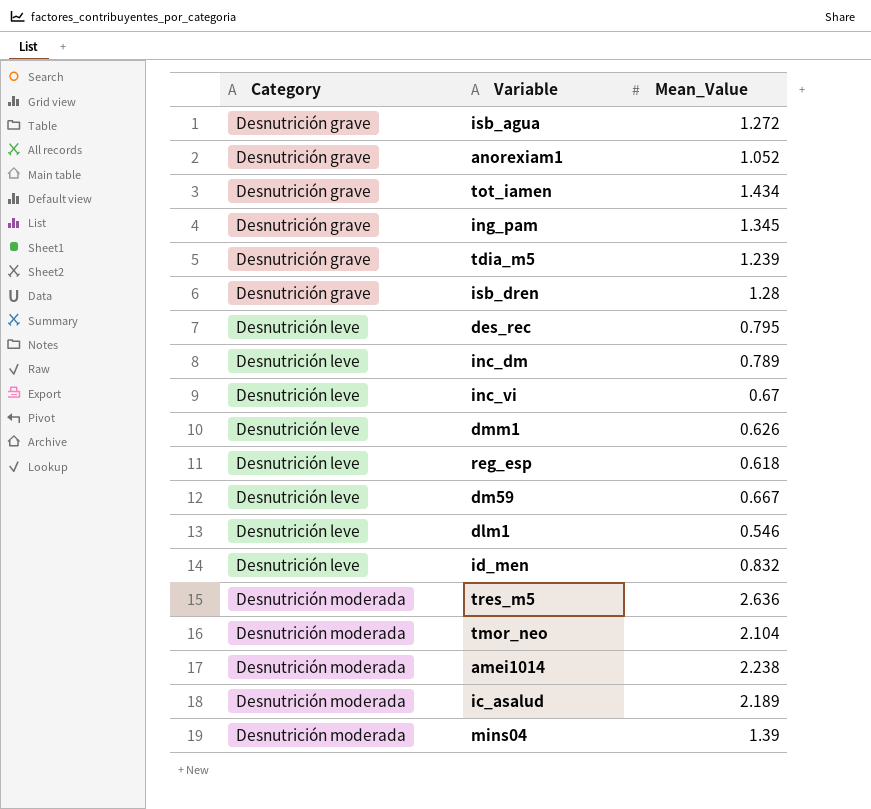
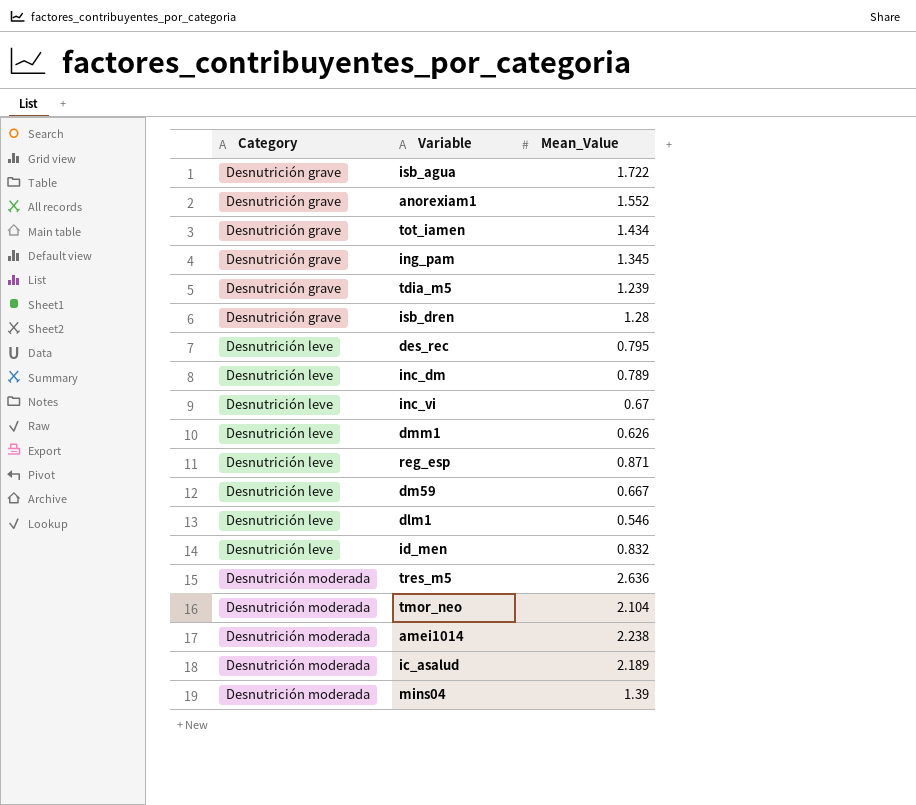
isb_agua | Mean_Value: 1.272 -> 1.722
anorexiam1 | Mean_Value: 1.052 -> 1.552
reg_esp | Mean_Value: 0.618 -> 0.871

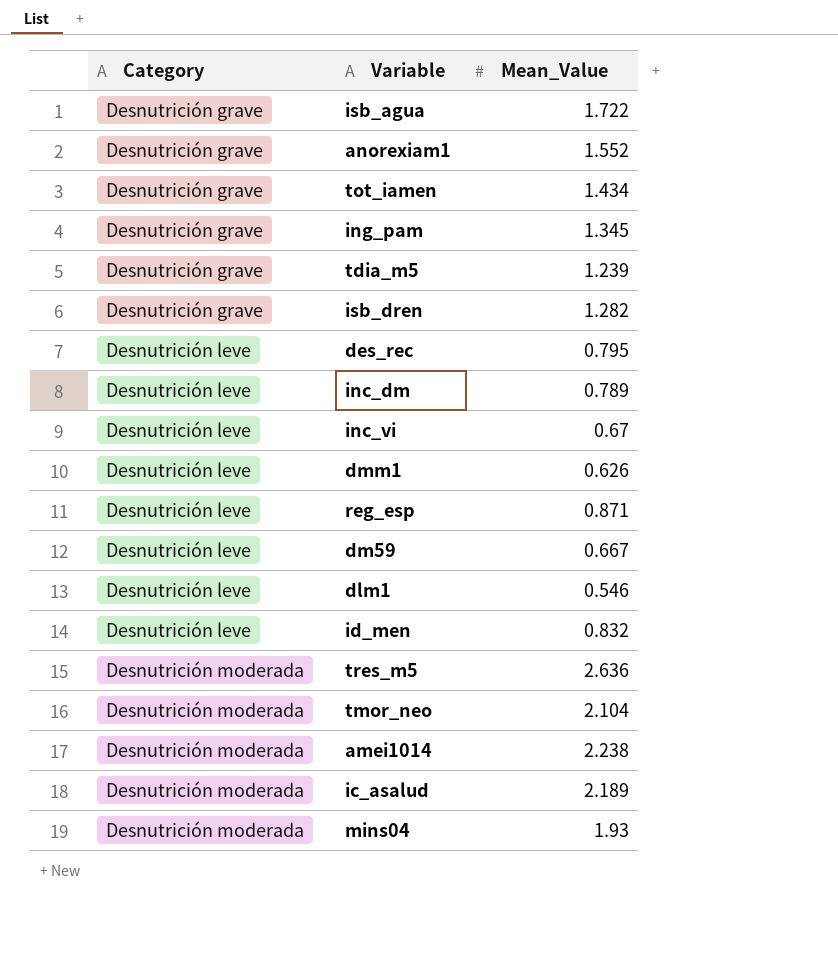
isb_dren | Mean_Value: 1.28 -> 1.282
mins04 | Mean_Value: 1.39 -> 1.93

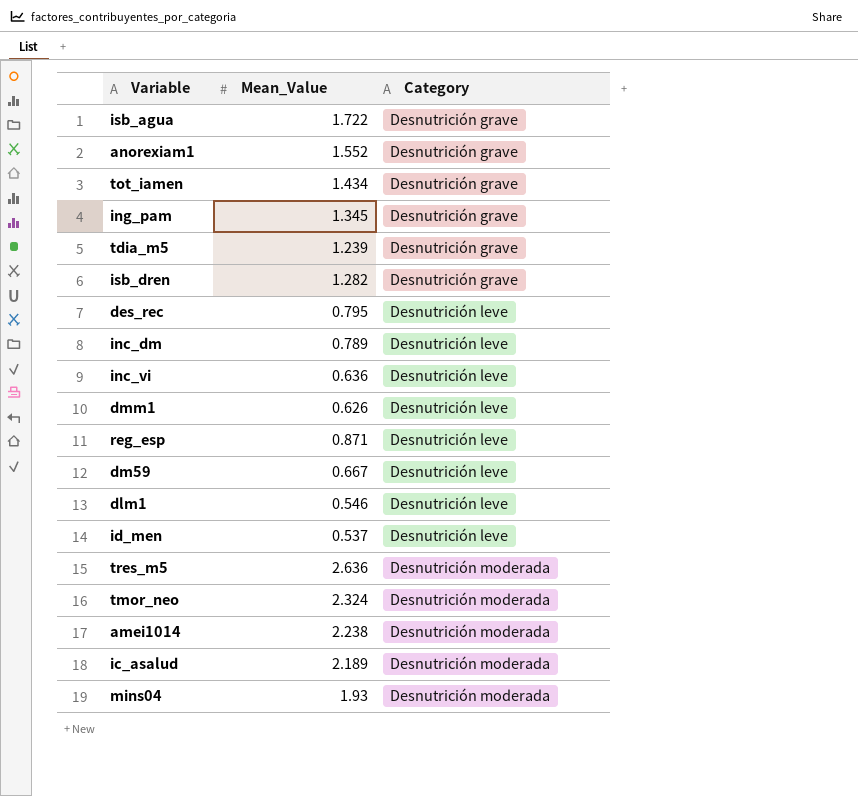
column Category | position: 1 -> 3
inc_vi | Mean_Value: 0.67 -> 0.636
id_men | Mean_Value: 0.832 -> 0.537
tmor_neo | Mean_Value: 2.104 -> 2.324

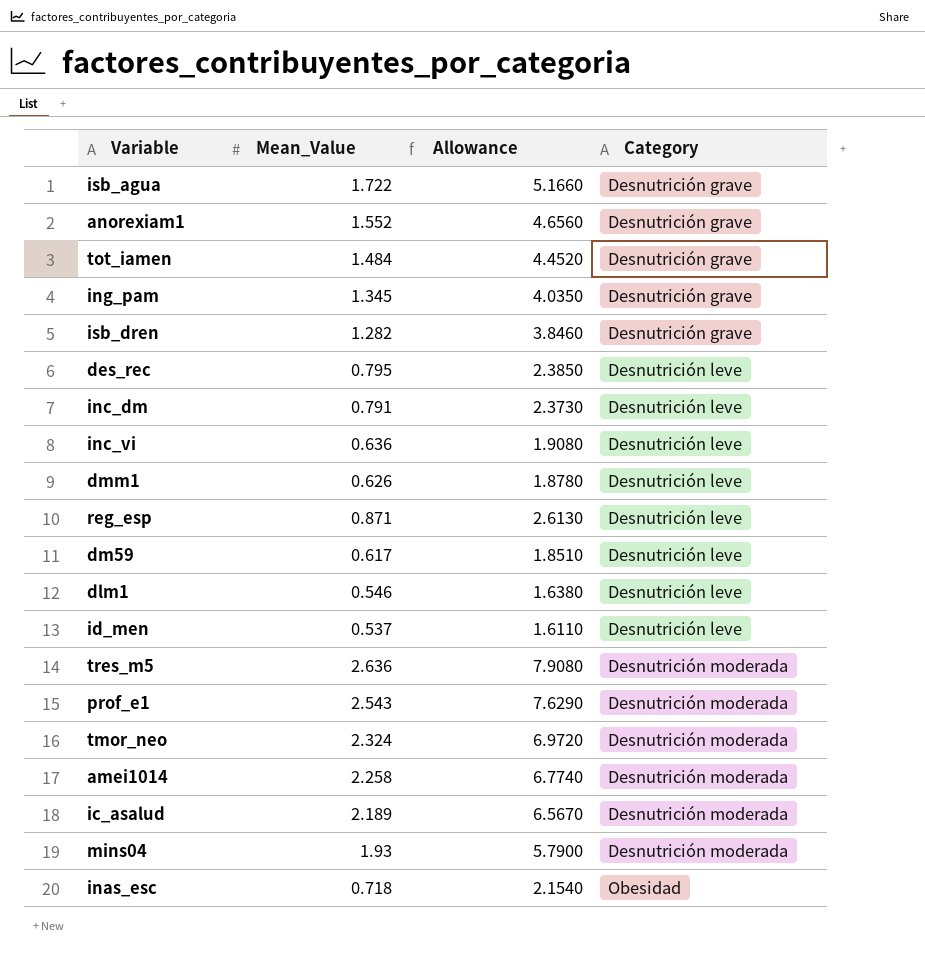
column Allowance | formula: none -> [Mean_Value] * 3
row tdia_m5: 1.239 | Desnutrición grave -> none
tot_iamen | Mean_Value: 1.434 -> 1.484
inc_dm | Mean_Value: 0.789 -> 0.791
dm59 | Mean_Value: 0.667 -> 0.617
row prof_e1: none -> 2.543 | 7.6290 | Desnutrición moderada
amei1014 | Mean_Value: 2.238 -> 2.258
row inas_esc: none -> 0.718 | 2.1540 | Obesidad

